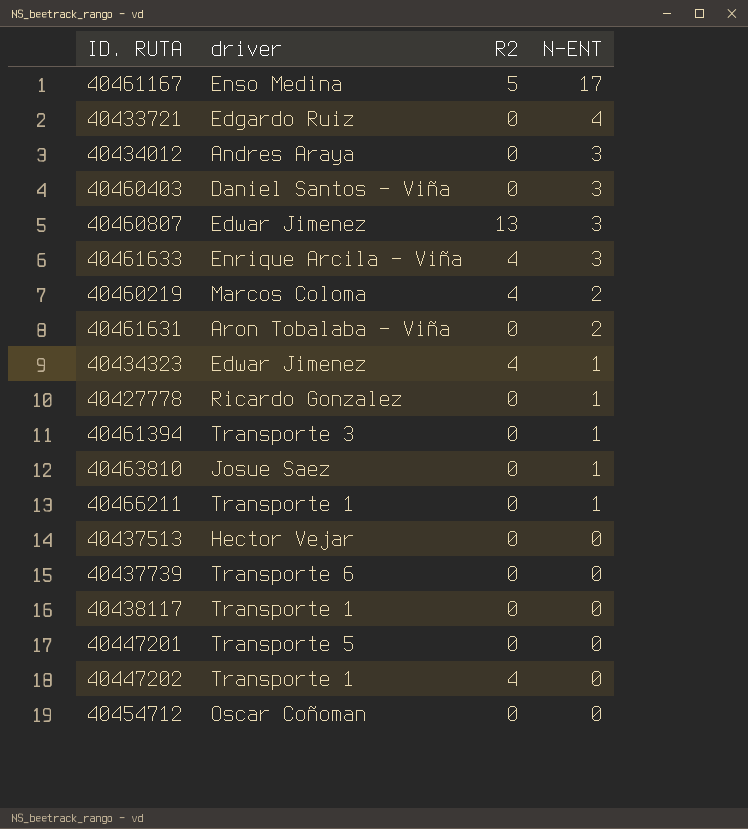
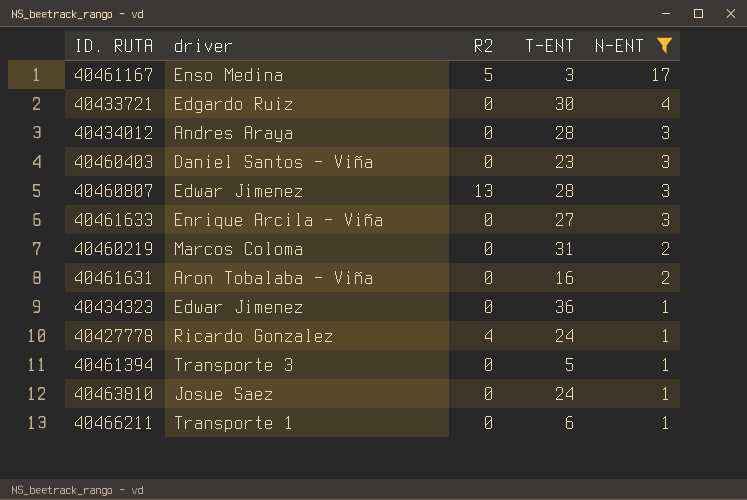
filter: none -> N-ENT != 0
column T-ENT | position: none -> 4
40461633 | R2: 4 -> 0
40460219 | R2: 4 -> 0
40434323 | R2: 4 -> 0
40427778 | R2: 0 -> 4

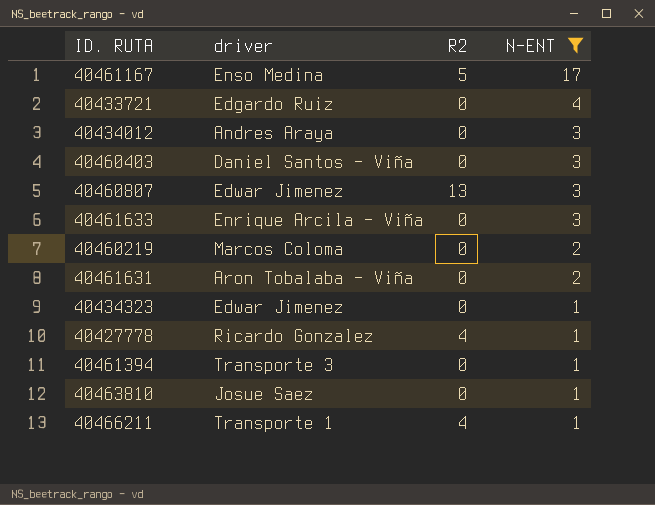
column T-ENT | position: 4 -> none
40466211 | R2: 0 -> 4

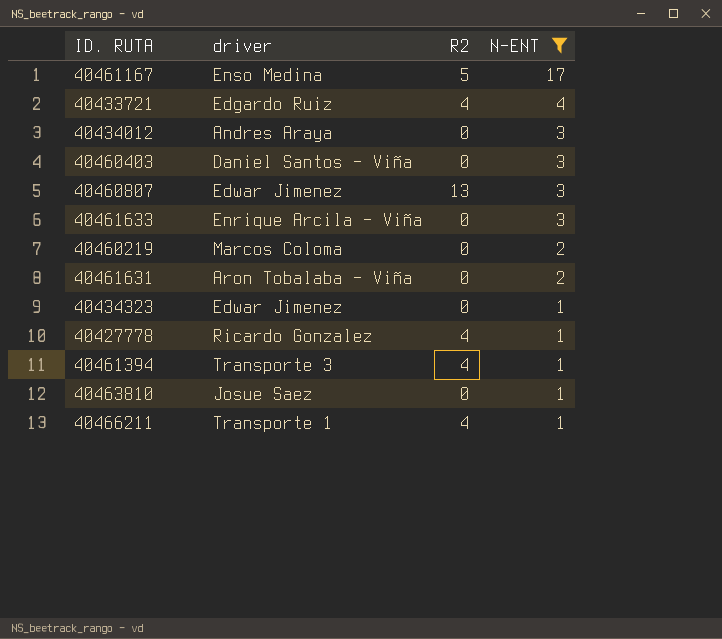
40433721 | R2: 0 -> 4
40461394 | R2: 0 -> 4

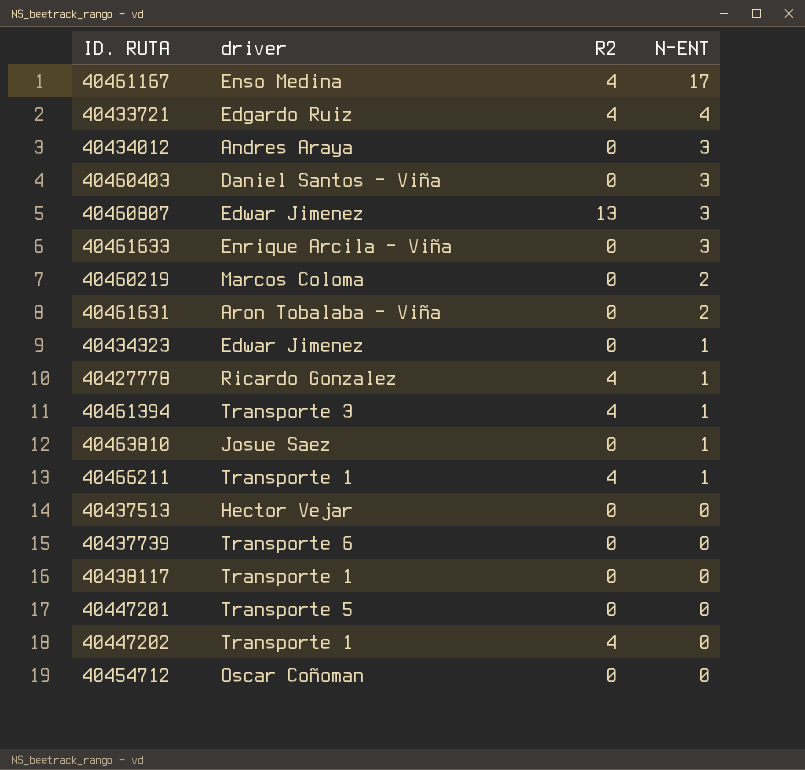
filter: N-ENT != 0 -> none
40461167 | R2: 5 -> 4

